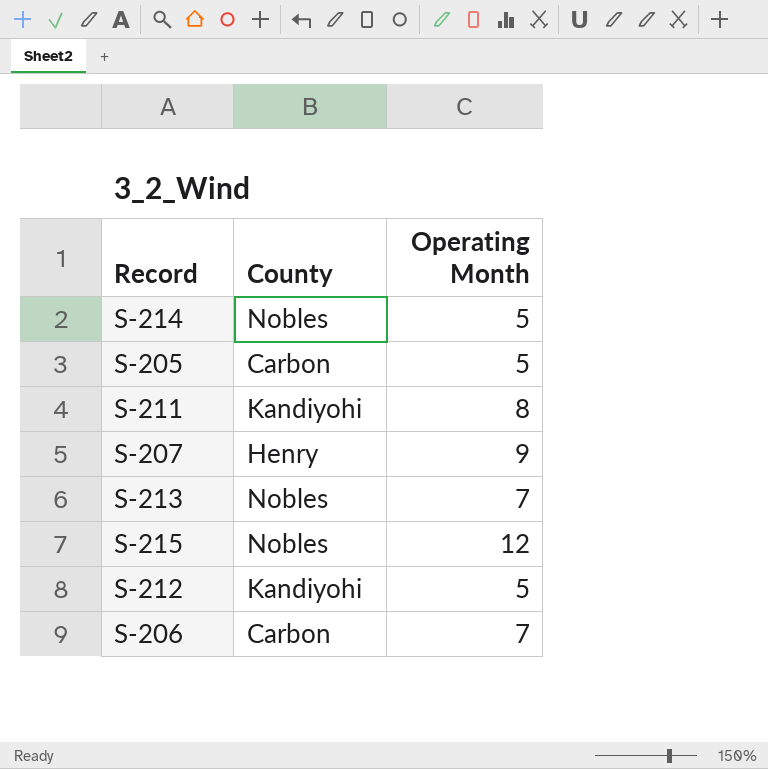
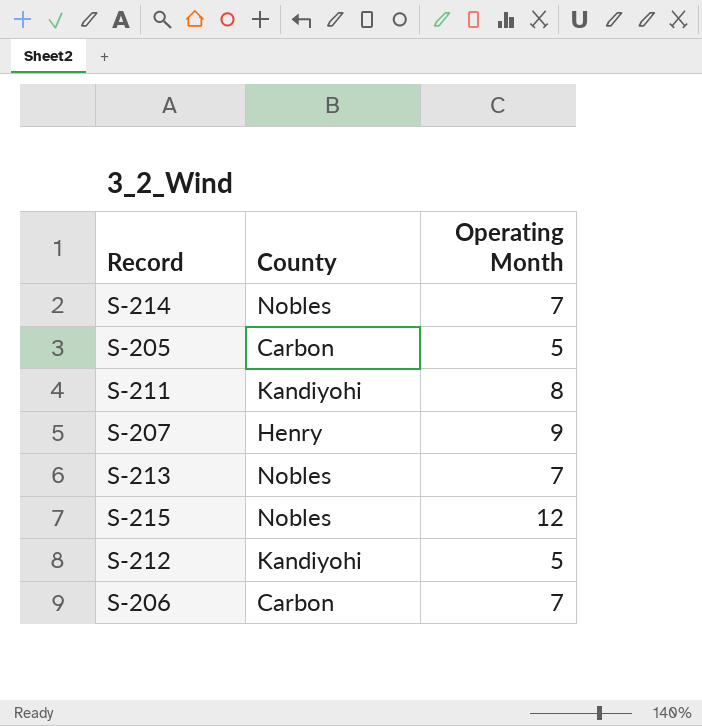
S-214 | Operating Month: 5 -> 7

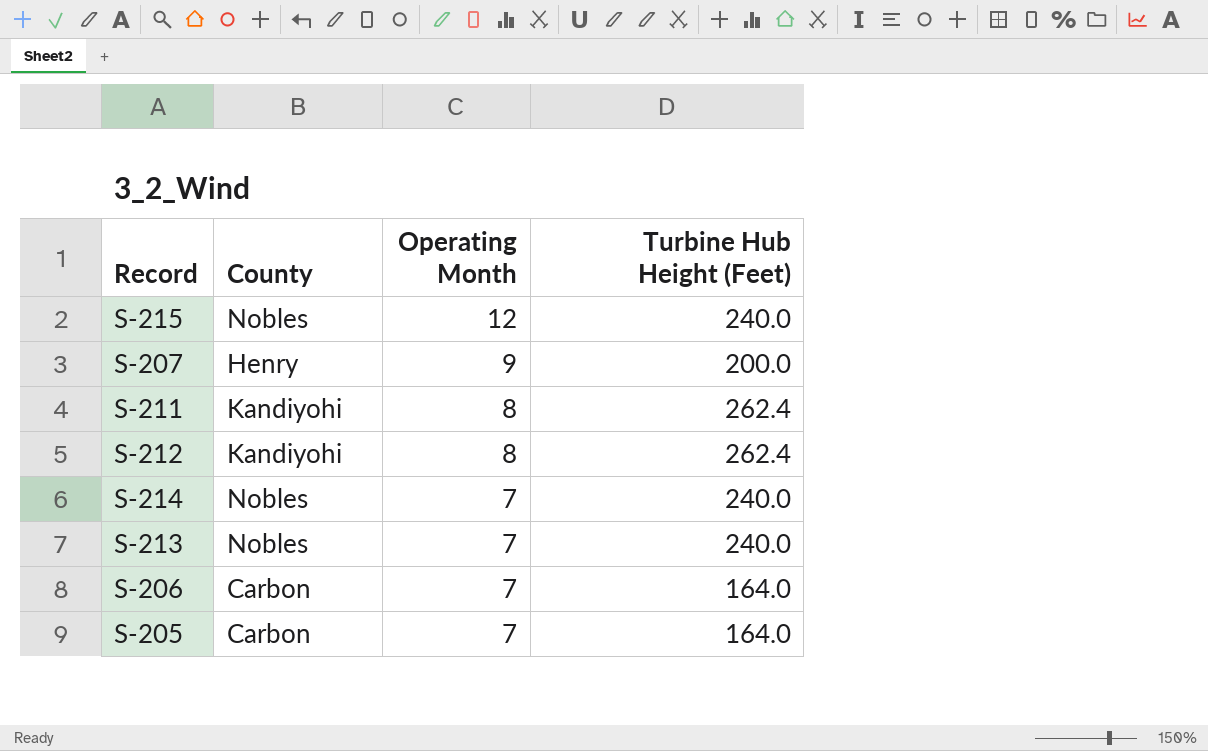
row order: none -> Operating Month descending
column Turbine Hub Height (Feet) | position: none -> 4
S-212 | Operating Month: 5 -> 8
S-205 | Operating Month: 5 -> 7

